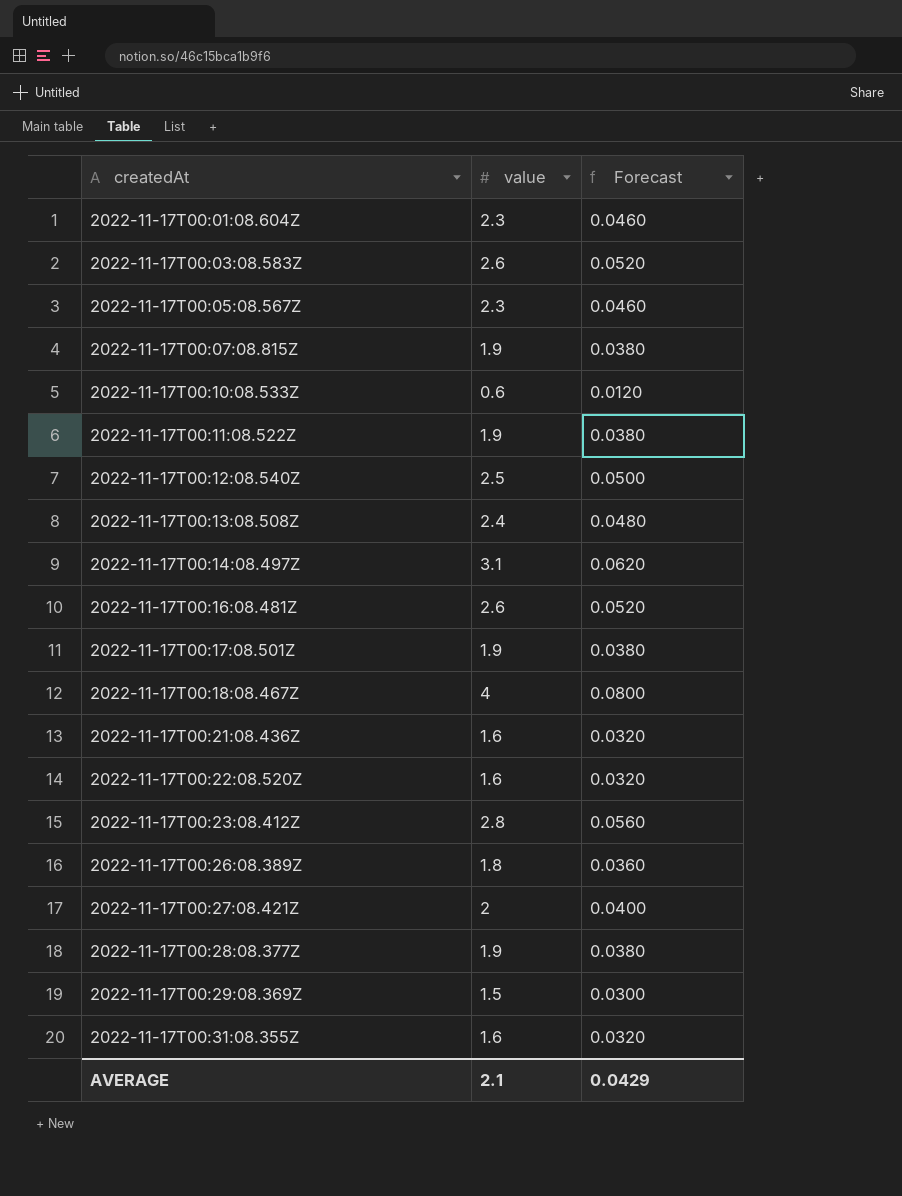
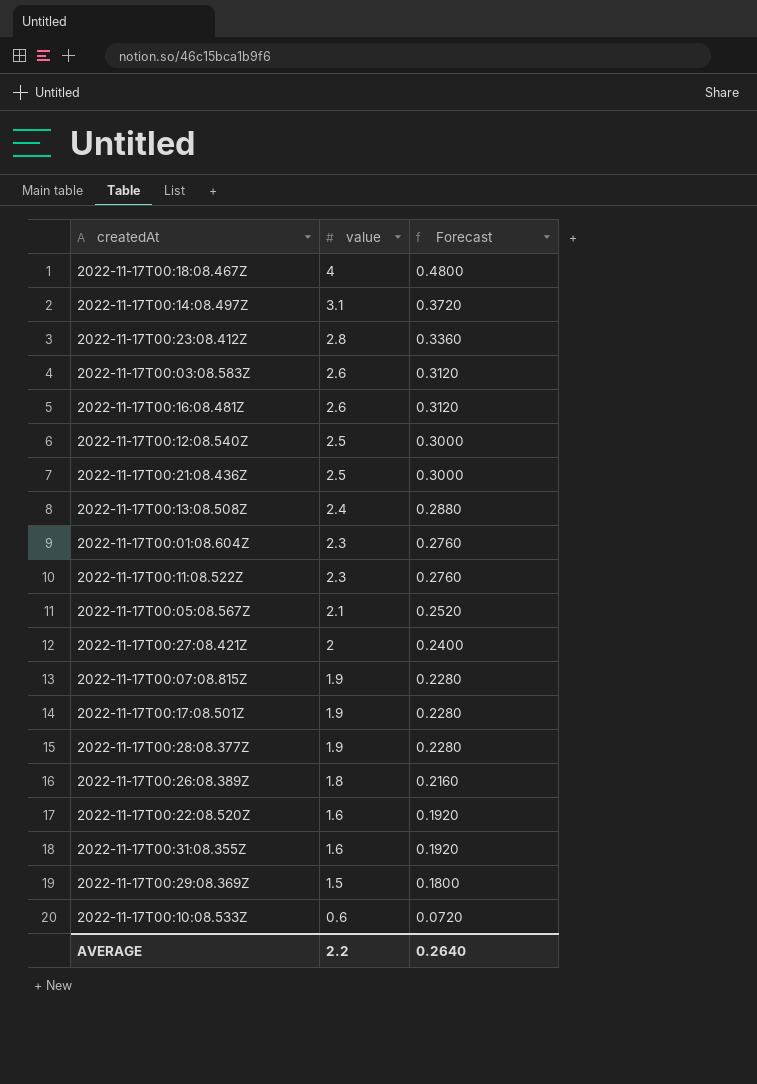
row order: createdAt ascending -> value descending
column Forecast | formula: [value] * 0.02 -> [value] * 0.12
2022-11-17T00:21:08.436Z | value: 1.6 -> 2.5
2022-11-17T00:11:08.522Z | value: 1.9 -> 2.3
2022-11-17T00:05:08.567Z | value: 2.3 -> 2.1
AVERAGE | value: 2.1 -> 2.2
AVERAGE | Forecast: 0.0429 -> 0.2640

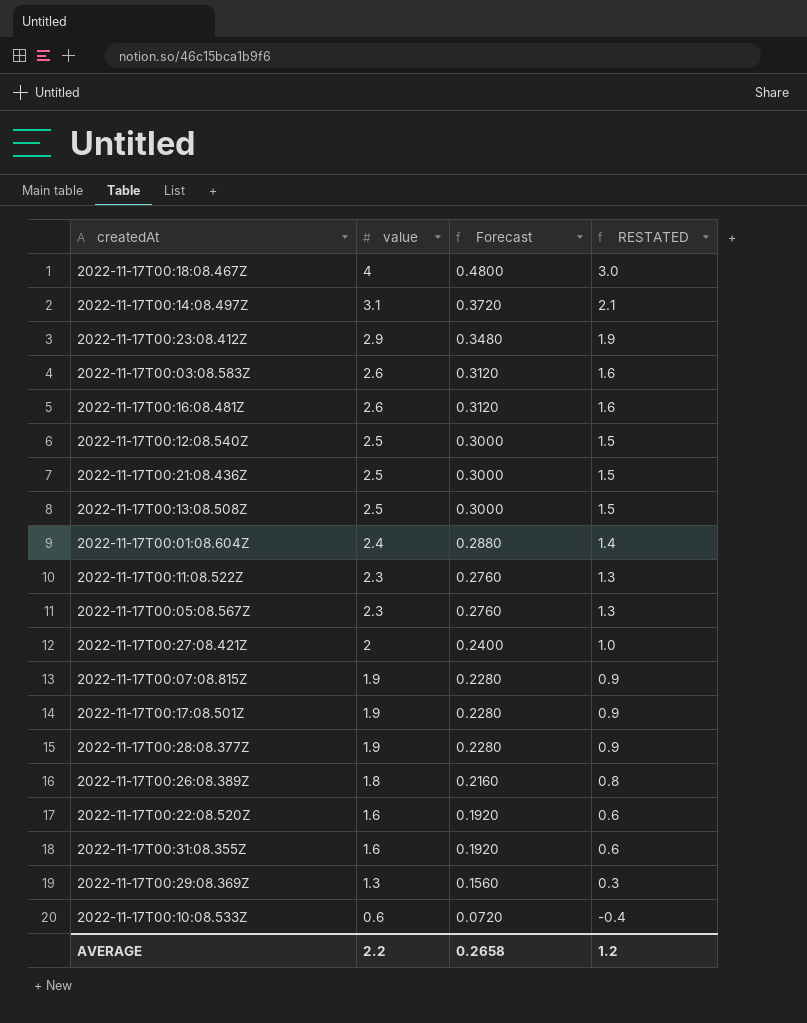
column RESTATED | formula: none -> [value] - 1
2022-11-17T00:23:08.412Z | value: 2.8 -> 2.9
2022-11-17T00:23:08.412Z | Forecast: 0.3360 -> 0.3480
2022-11-17T00:13:08.508Z | value: 2.4 -> 2.5
2022-11-17T00:13:08.508Z | Forecast: 0.2880 -> 0.3000
2022-11-17T00:01:08.604Z | value: 2.3 -> 2.4
2022-11-17T00:01:08.604Z | Forecast: 0.2760 -> 0.2880
2022-11-17T00:05:08.567Z | value: 2.1 -> 2.3
2022-11-17T00:05:08.567Z | Forecast: 0.2520 -> 0.2760
2022-11-17T00:29:08.369Z | value: 1.5 -> 1.3
2022-11-17T00:29:08.369Z | Forecast: 0.1800 -> 0.1560
AVERAGE | Forecast: 0.2640 -> 0.2658

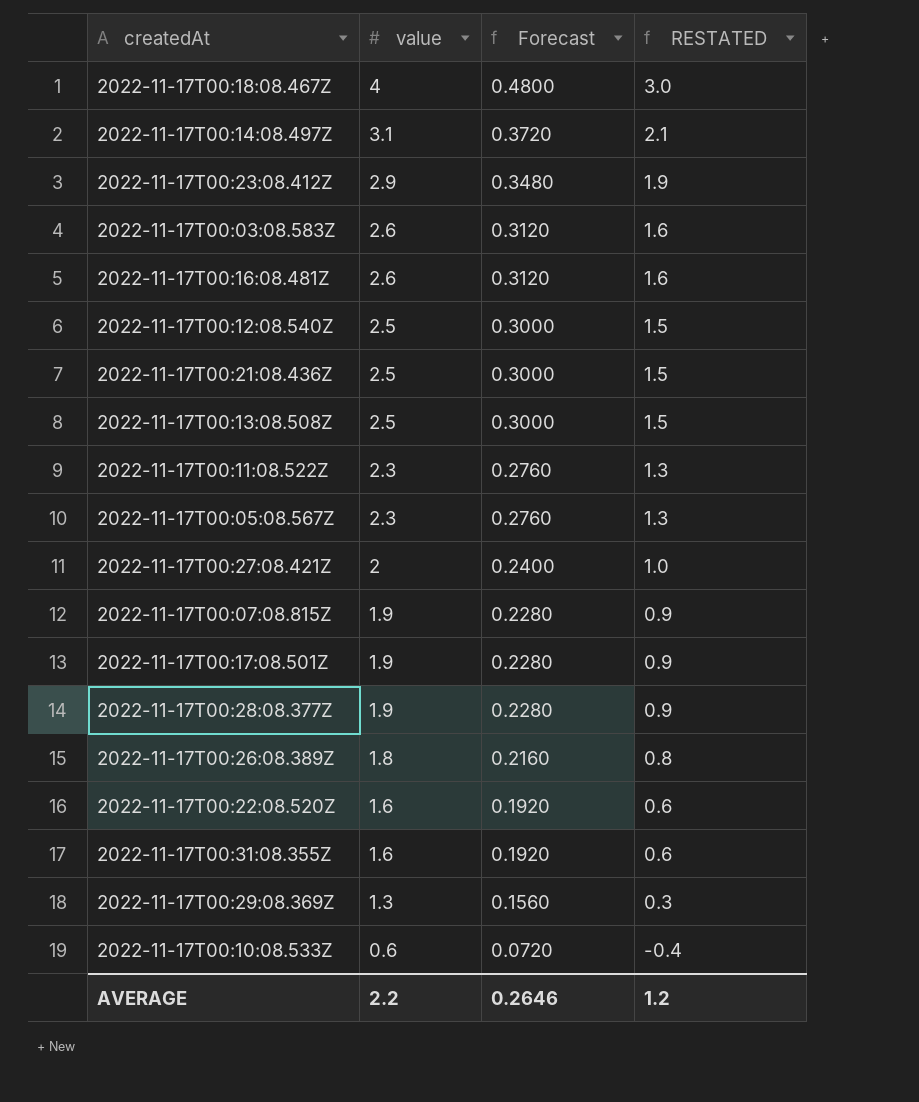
row 2022-11-17T00:01:08.604Z: 2.4 | 0.2880 | 1.4 -> none
AVERAGE | Forecast: 0.2658 -> 0.2646

